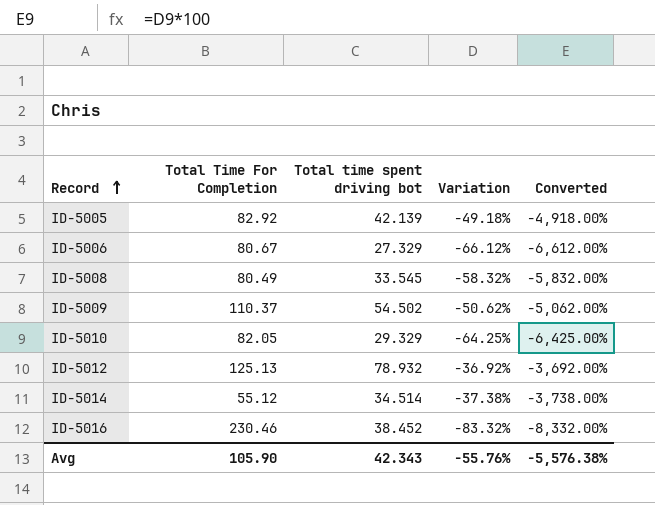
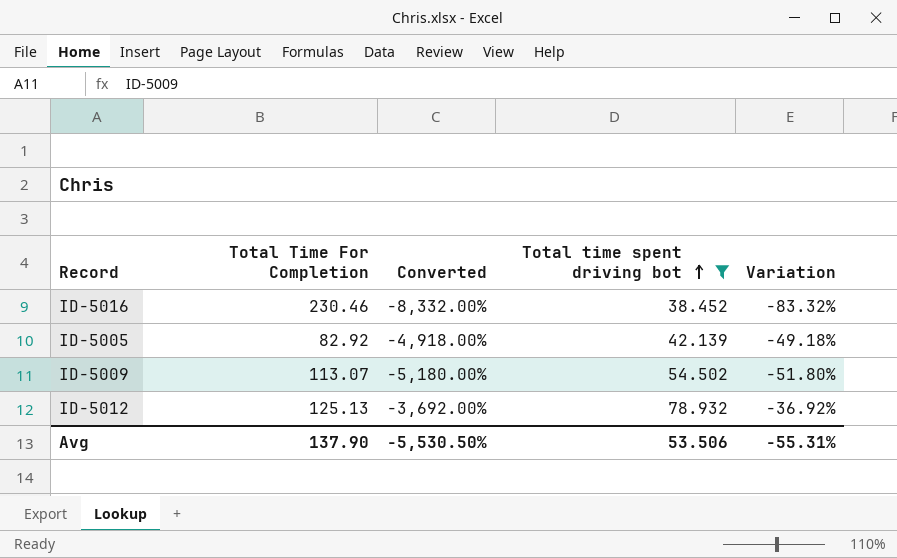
filter: none -> Total time spent driving bot >= 38.452
row order: Record ascending -> Total time spent driving bot ascending
column Converted | position: 5 -> 3
ID-5009 | Total Time For Completion: 110.37 -> 113.07
ID-5009 | Converted: -5,062.00% -> -5,180.00%
ID-5009 | Variation: -50.62% -> -51.80%
Avg | Total Time For Completion: 105.90 -> 137.90
Avg | Converted: -5,576.38% -> -5,530.50%
Avg | Total time spent driving bot: 42.343 -> 53.506
Avg | Variation: -55.76% -> -55.31%

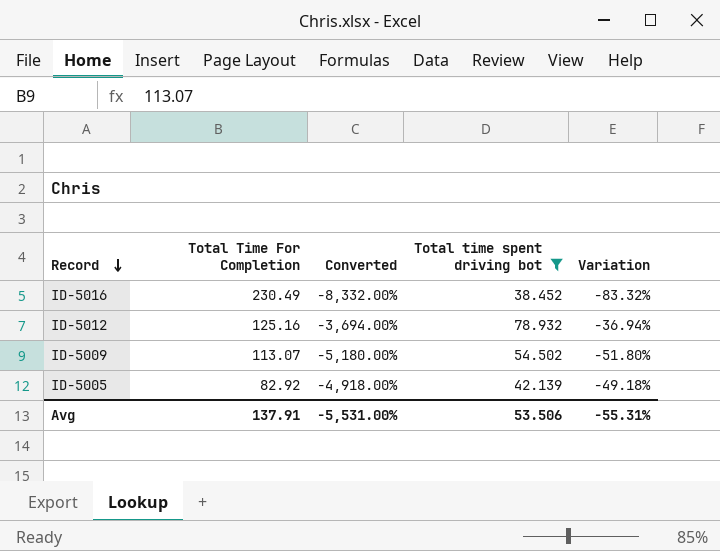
row order: Total time spent driving bot ascending -> Record descending
ID-5016 | Total Time For Completion: 230.46 -> 230.49
ID-5012 | Total Time For Completion: 125.13 -> 125.16
ID-5012 | Converted: -3,692.00% -> -3,694.00%
ID-5012 | Variation: -36.92% -> -36.94%
Avg | Total Time For Completion: 137.90 -> 137.91
Avg | Converted: -5,530.50% -> -5,531.00%

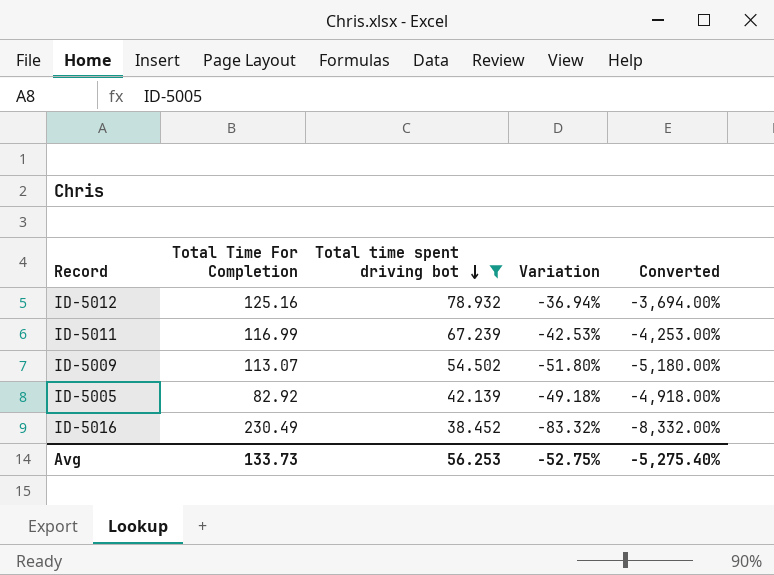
row order: Record descending -> Total time spent driving bot descending
column Converted | position: 3 -> 5
row ID-5011: none -> 116.99 | 67.239 | -42.53% | -4,253.00%
Avg | Total Time For Completion: 137.91 -> 133.73
Avg | Total time spent driving bot: 53.506 -> 56.253
Avg | Variation: -55.31% -> -52.75%
Avg | Converted: -5,531.00% -> -5,275.40%

